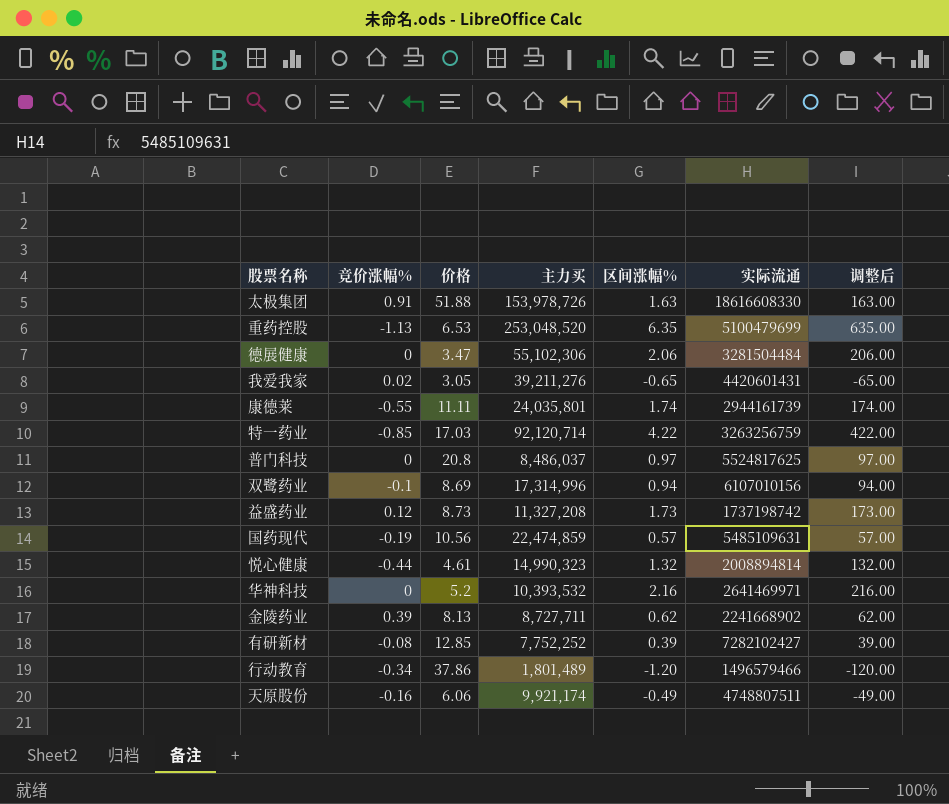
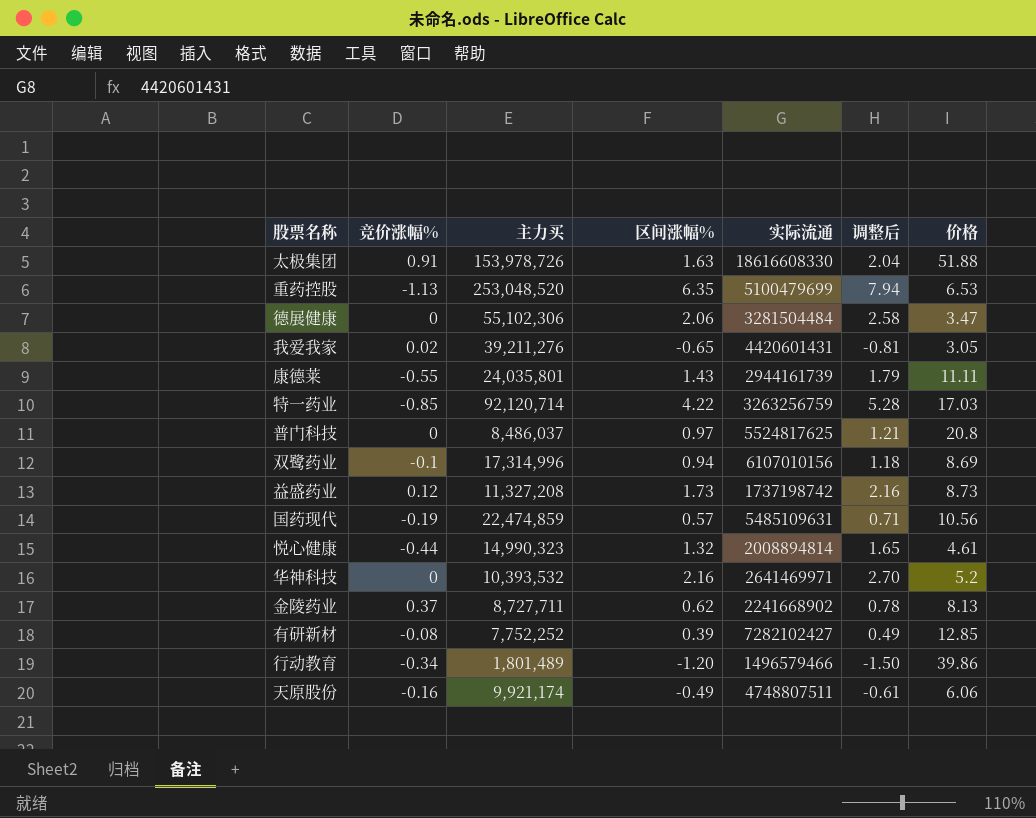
column 调整后 | formula: [区间涨幅%] * 100 -> [区间涨幅%] * 1.25
column 价格 | position: 3 -> 7
康德莱 | 区间涨幅%: 1.74 -> 1.43
金陵药业 | 竞价涨幅%: 0.39 -> 0.37
行动教育 | 价格: 37.86 -> 39.86

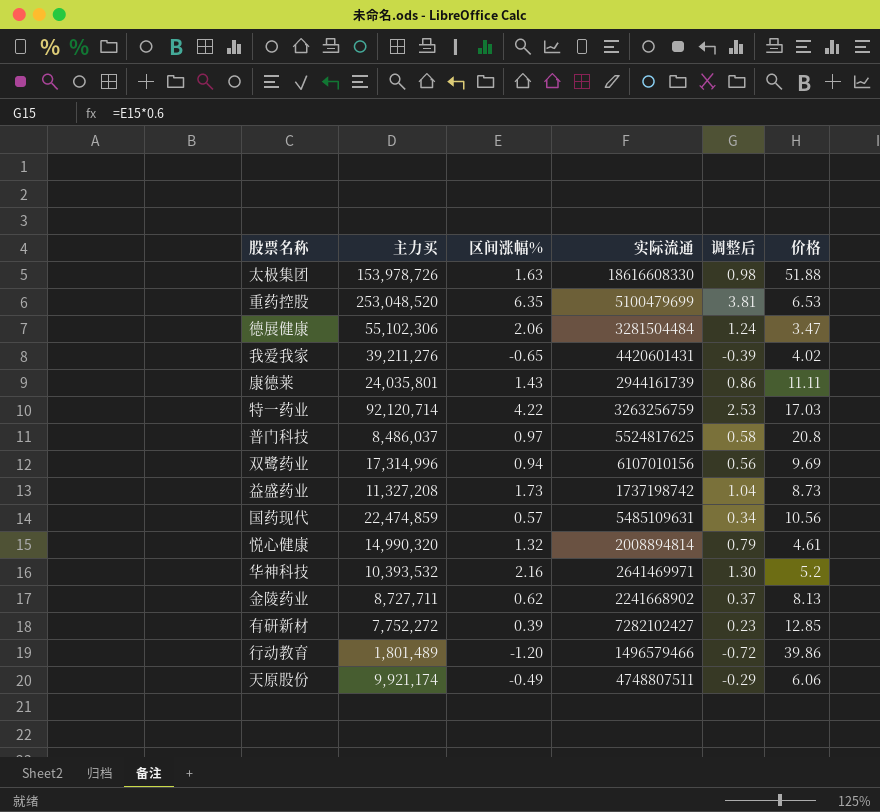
column 竞价涨幅% | position: 2 -> none
column 调整后 | formula: [区间涨幅%] * 1.25 -> [区间涨幅%] * 0.6
我爱我家 | 价格: 3.05 -> 4.02
双鹭药业 | 价格: 8.69 -> 9.69
悦心健康 | 主力买: 14,990,323 -> 14,990,320
有研新材 | 主力买: 7,752,252 -> 7,752,272

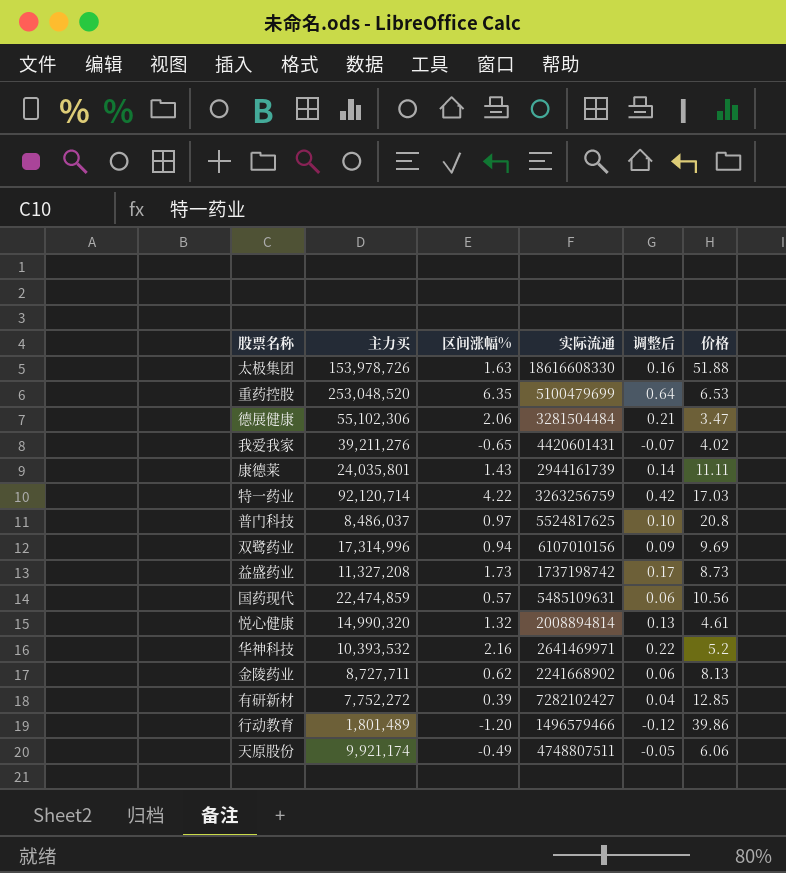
column 调整后 | formula: [区间涨幅%] * 0.6 -> [区间涨幅%] * 0.1

